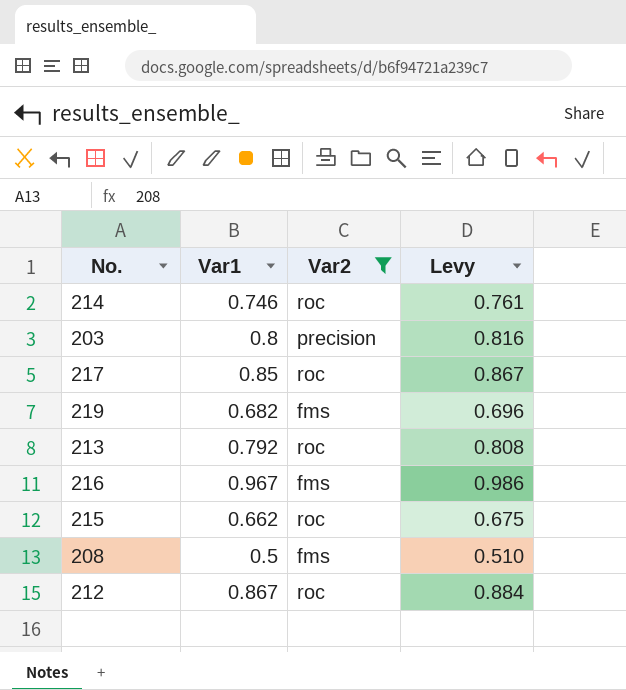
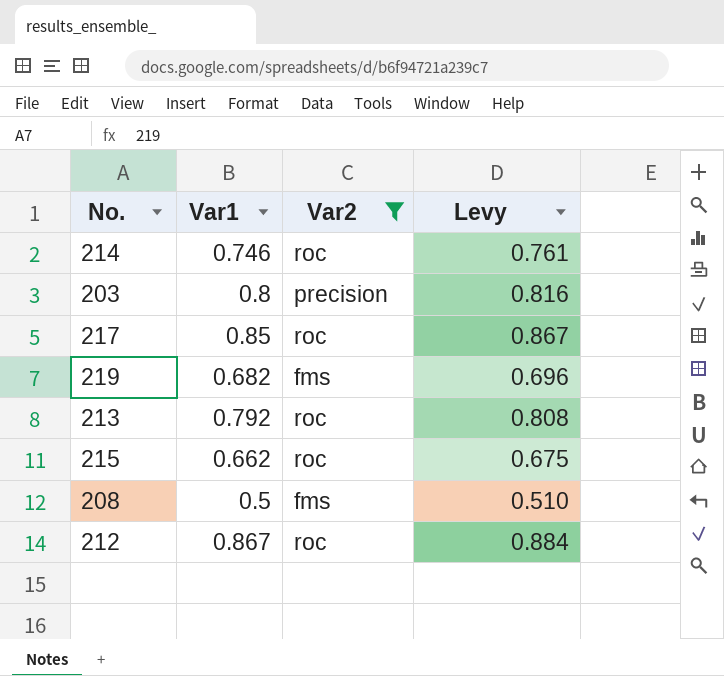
row 216: 0.967 | fms | 0.986 -> none

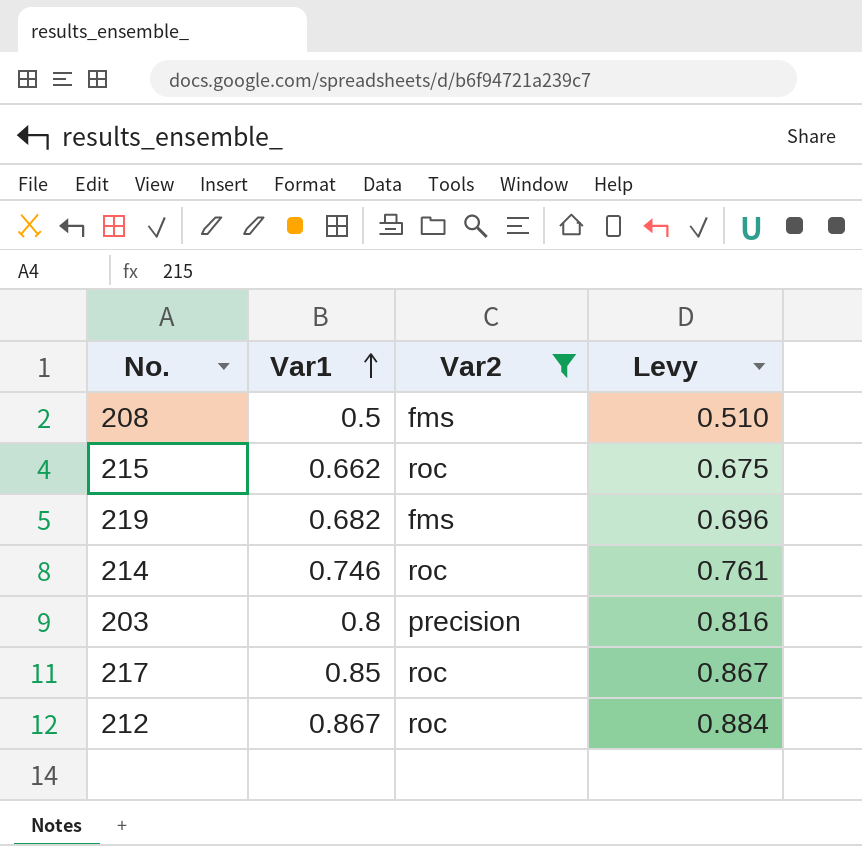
row order: none -> Var1 ascending
row 213: 0.792 | roc | 0.808 -> none

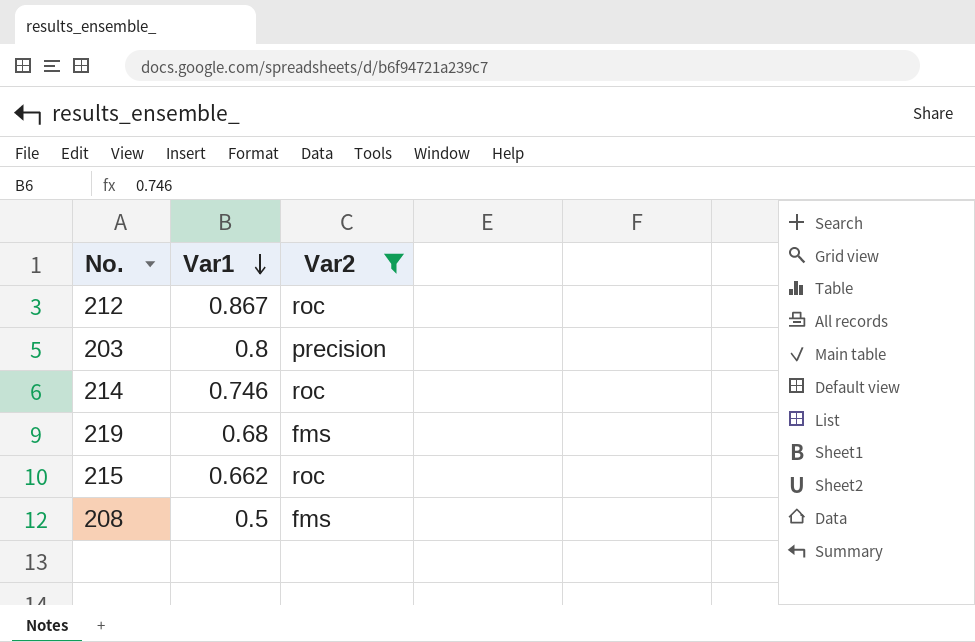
row order: Var1 ascending -> Var1 descending
column Levy | formula: [Var1] * 1.02 -> none
row 217: 0.85 | roc | 0.867 -> none
219 | Var1: 0.682 -> 0.68

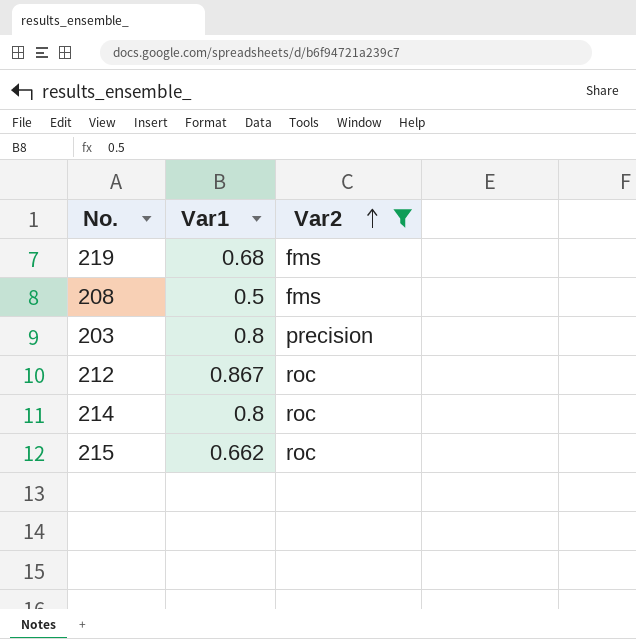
row order: Var1 descending -> Var2 ascending
214 | Var1: 0.746 -> 0.8

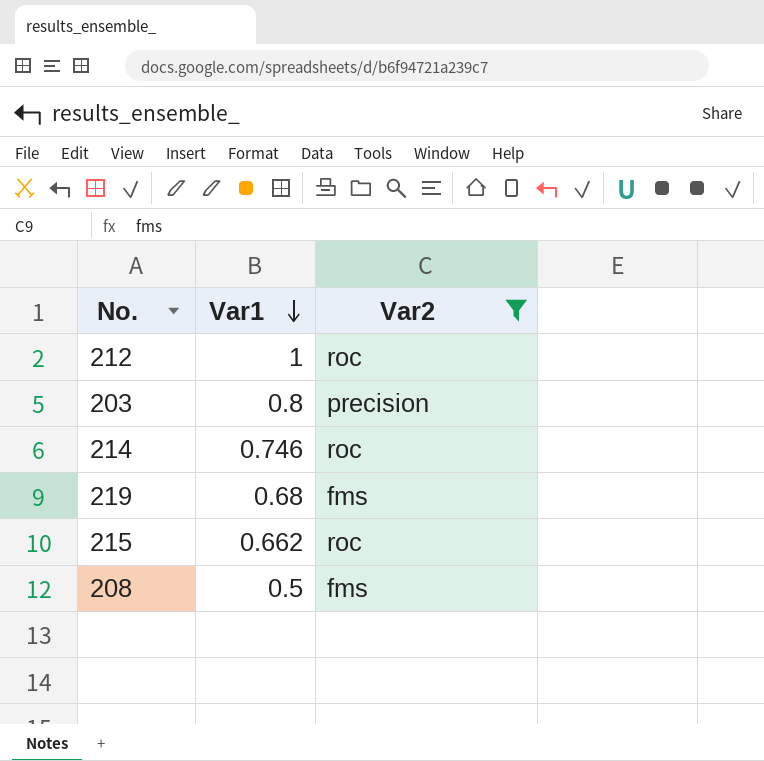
row order: Var2 ascending -> Var1 descending
212 | Var1: 0.867 -> 1
214 | Var1: 0.8 -> 0.746

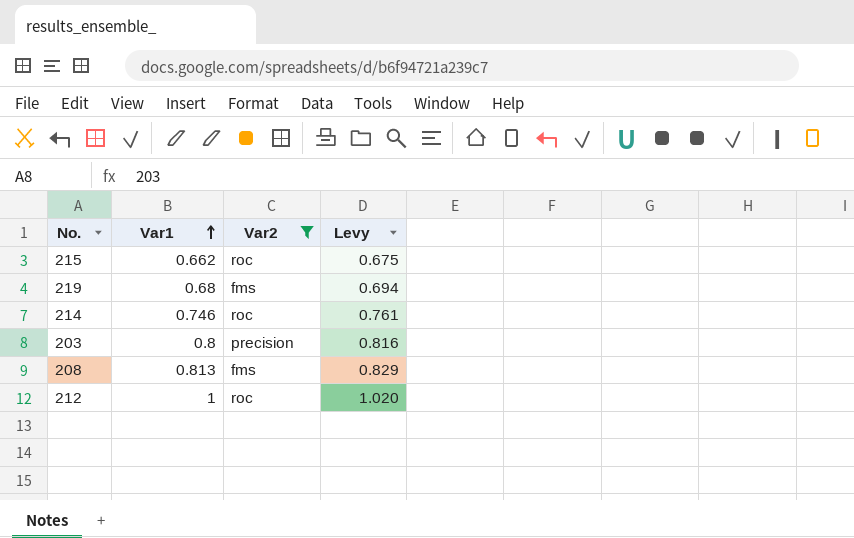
row order: Var1 descending -> Var1 ascending
column Levy | formula: none -> [Var1] * 1.02
208 | Var1: 0.5 -> 0.813

